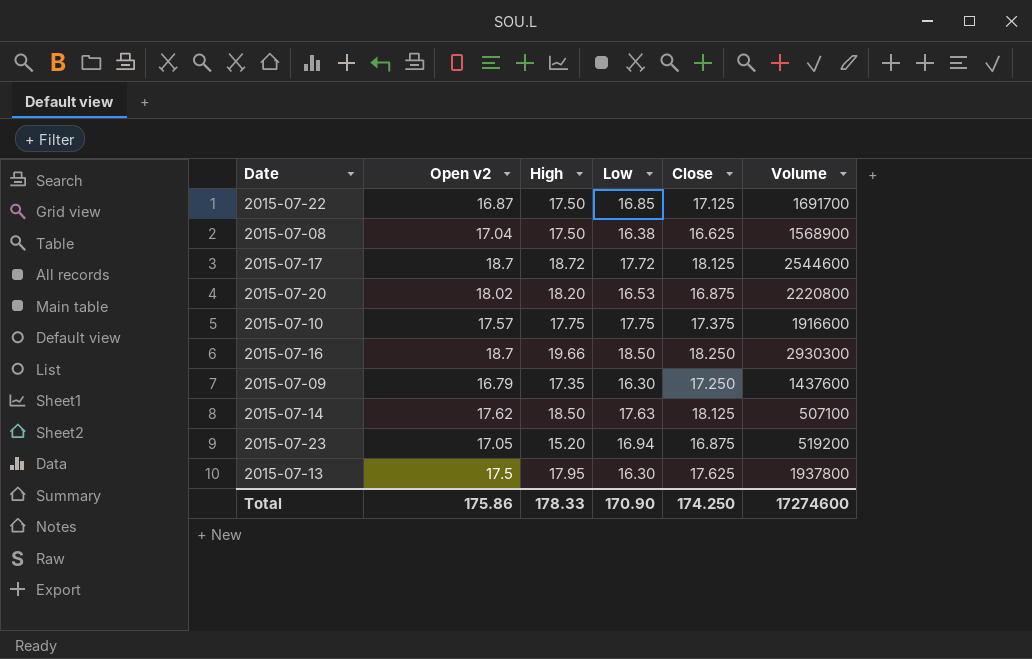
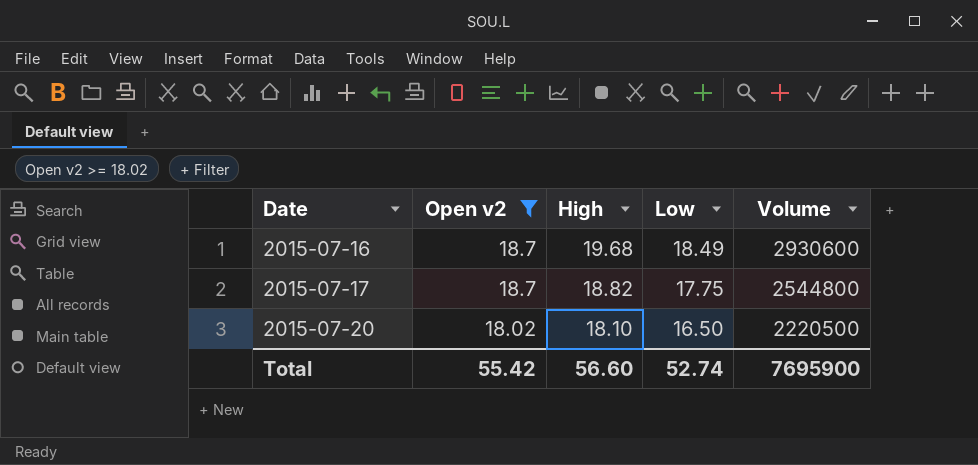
filter: none -> Open v2 >= 18.02
row order: none -> Date ascending
column Close | position: 5 -> none
2015-07-16 | High: 19.66 -> 19.68
2015-07-16 | Low: 18.50 -> 18.49
2015-07-16 | Volume: 2930300 -> 2930600
2015-07-17 | High: 18.72 -> 18.82
2015-07-17 | Low: 17.72 -> 17.75
2015-07-17 | Volume: 2544600 -> 2544800
2015-07-20 | High: 18.20 -> 18.10
2015-07-20 | Low: 16.53 -> 16.50
2015-07-20 | Volume: 2220800 -> 2220500
Total | Open v2: 175.86 -> 55.42
Total | High: 178.33 -> 56.60
Total | Low: 170.90 -> 52.74
Total | Volume: 17274600 -> 7695900

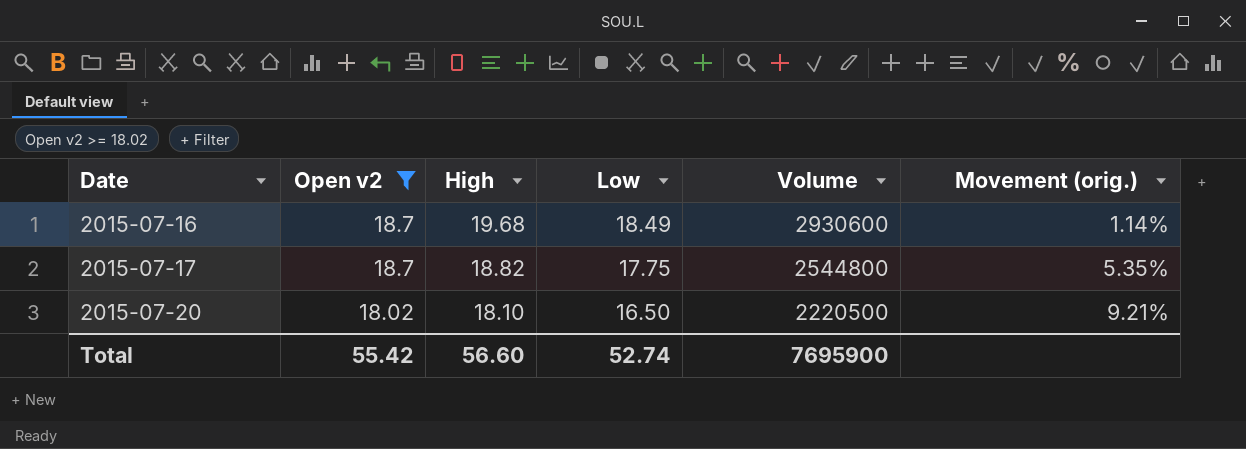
column Movement (orig.) | formula: none -> ([Open v2] - [Low]) / [Low]

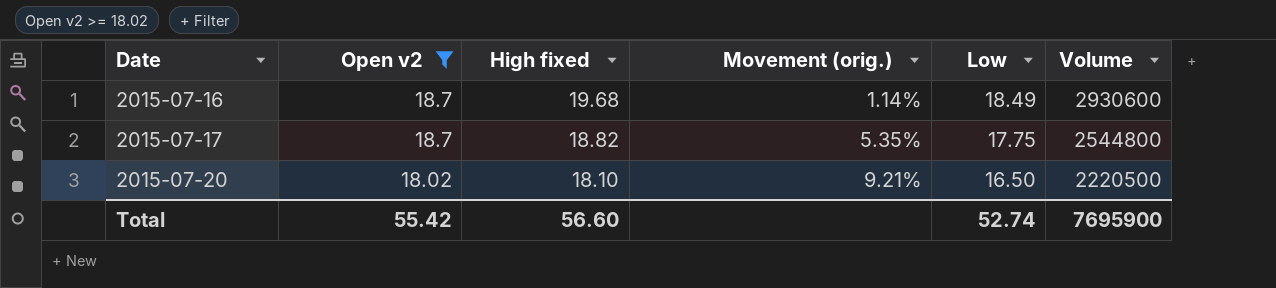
column name: High -> High fixed
column Movement (orig.) | position: 6 -> 4

